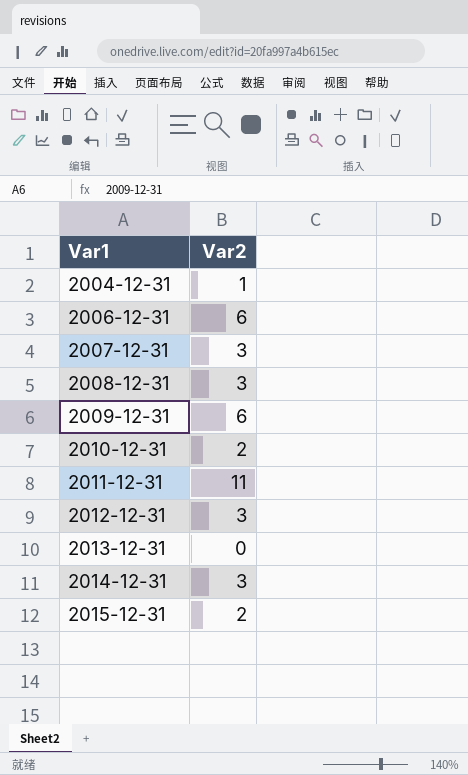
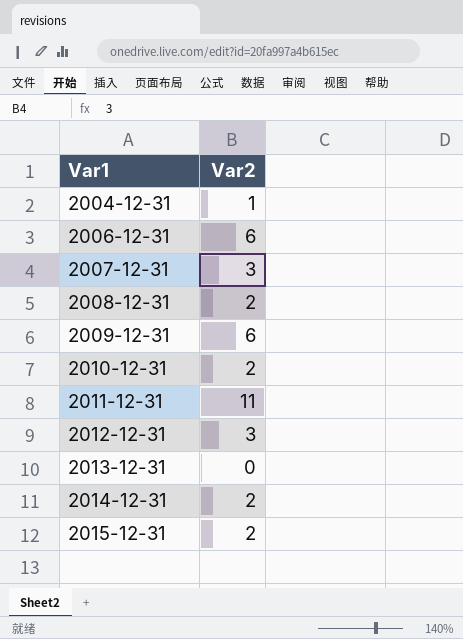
2008-12-31 | Var2: 3 -> 2
2014-12-31 | Var2: 3 -> 2

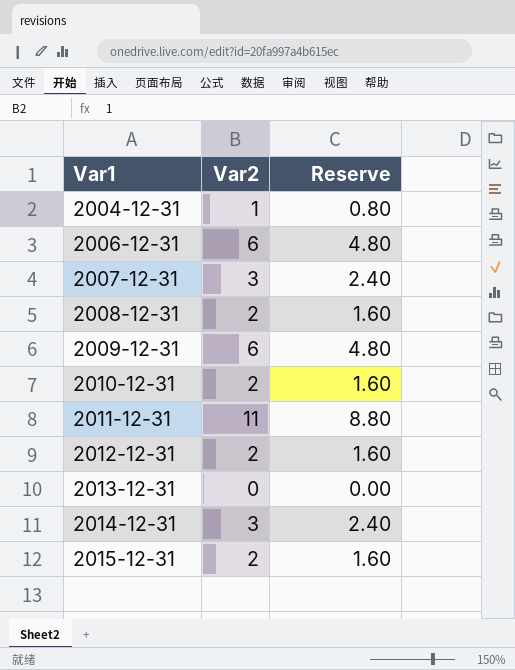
column Reserve | formula: none -> [Var2] * 0.8
2012-12-31 | Var2: 3 -> 2
2014-12-31 | Var2: 2 -> 3

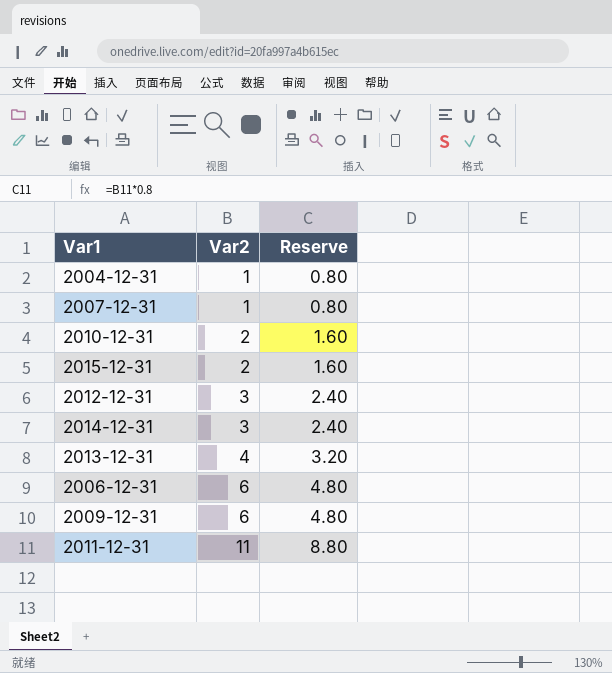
row order: Var1 ascending -> Var2 ascending
row 2008-12-31: 2 | 1.60 -> none
2007-12-31 | Var2: 3 -> 1
2007-12-31 | Reserve: 2.40 -> 0.80
2012-12-31 | Var2: 2 -> 3
2012-12-31 | Reserve: 1.60 -> 2.40
2013-12-31 | Var2: 0 -> 4
2013-12-31 | Reserve: 0.00 -> 3.20

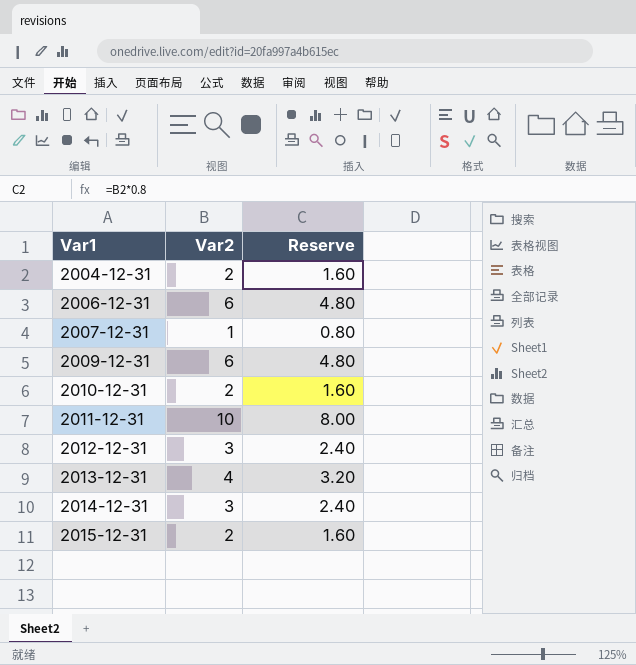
row order: Var2 ascending -> Var1 ascending
2004-12-31 | Var2: 1 -> 2
2004-12-31 | Reserve: 0.80 -> 1.60
2011-12-31 | Var2: 11 -> 10
2011-12-31 | Reserve: 8.80 -> 8.00

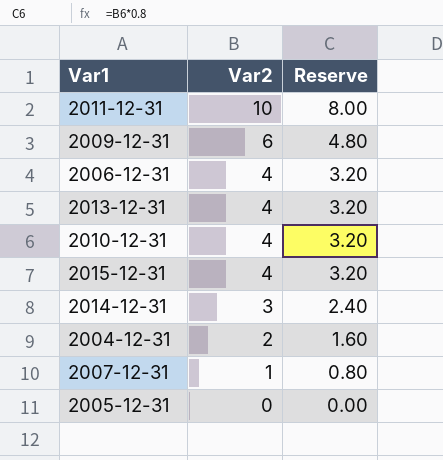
row order: Var1 ascending -> Var2 descending
row 2012-12-31: 3 | 2.40 -> none
2006-12-31 | Var2: 6 -> 4
2006-12-31 | Reserve: 4.80 -> 3.20
2010-12-31 | Var2: 2 -> 4
2010-12-31 | Reserve: 1.60 -> 3.20
2015-12-31 | Var2: 2 -> 4
2015-12-31 | Reserve: 1.60 -> 3.20
row 2005-12-31: none -> 0 | 0.00

